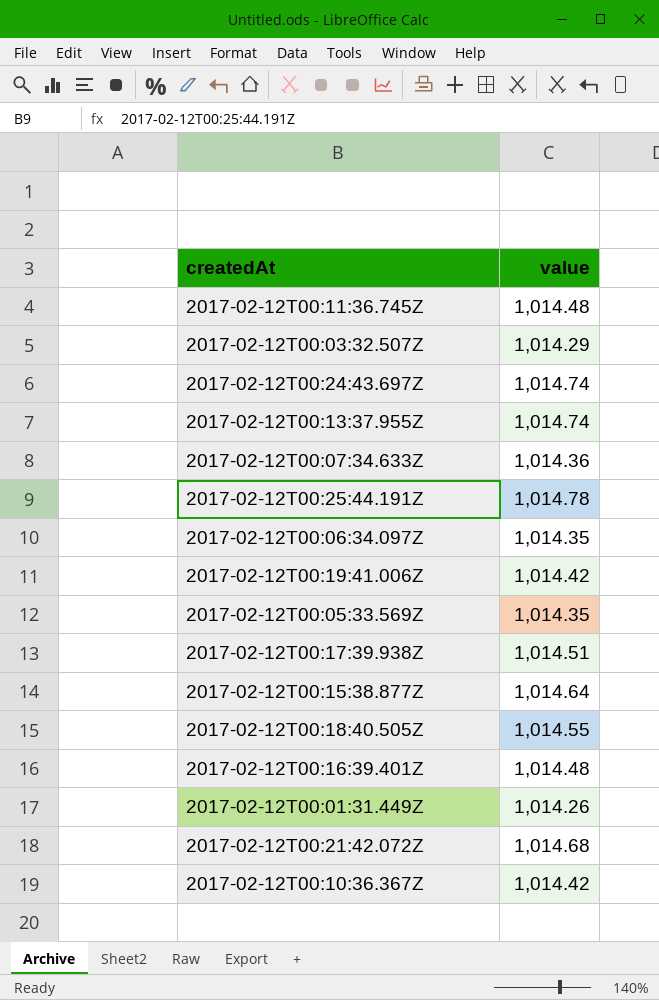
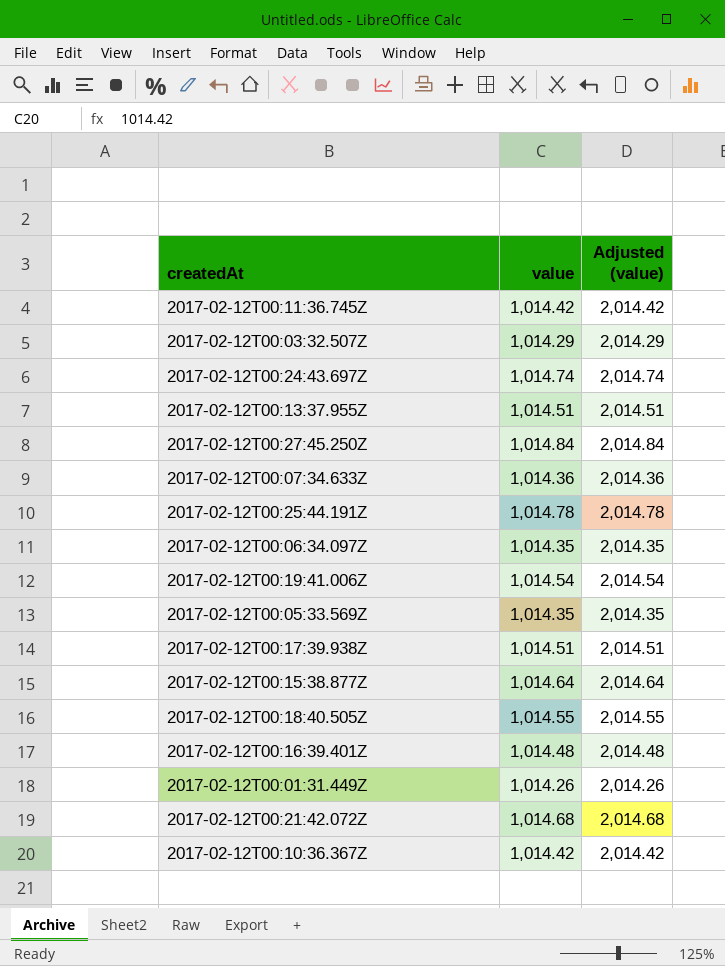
column Adjusted (value) | formula: none -> [value] + 1000
2017-02-12T00:11:36.745Z | value: 1,014.48 -> 1,014.42
2017-02-12T00:13:37.955Z | value: 1,014.74 -> 1,014.51
row 2017-02-12T00:27:45.250Z: none -> 1,014.84 | 2,014.84
2017-02-12T00:19:41.006Z | value: 1,014.42 -> 1,014.54

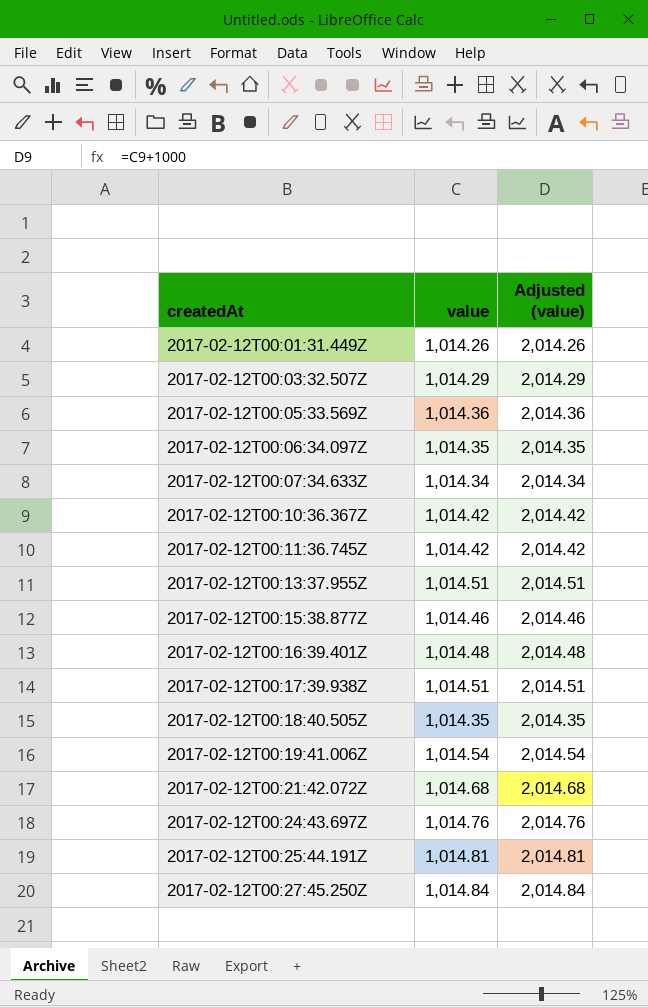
row order: none -> createdAt ascending
2017-02-12T00:05:33.569Z | value: 1,014.35 -> 1,014.36
2017-02-12T00:05:33.569Z | Adjusted (value): 2,014.35 -> 2,014.36
2017-02-12T00:07:34.633Z | value: 1,014.36 -> 1,014.34
2017-02-12T00:07:34.633Z | Adjusted (value): 2,014.36 -> 2,014.34
2017-02-12T00:15:38.877Z | value: 1,014.64 -> 1,014.46
2017-02-12T00:15:38.877Z | Adjusted (value): 2,014.64 -> 2,014.46
2017-02-12T00:18:40.505Z | value: 1,014.55 -> 1,014.35
2017-02-12T00:18:40.505Z | Adjusted (value): 2,014.55 -> 2,014.35
2017-02-12T00:24:43.697Z | value: 1,014.74 -> 1,014.76
2017-02-12T00:24:43.697Z | Adjusted (value): 2,014.74 -> 2,014.76
2017-02-12T00:25:44.191Z | value: 1,014.78 -> 1,014.81
2017-02-12T00:25:44.191Z | Adjusted (value): 2,014.78 -> 2,014.81

